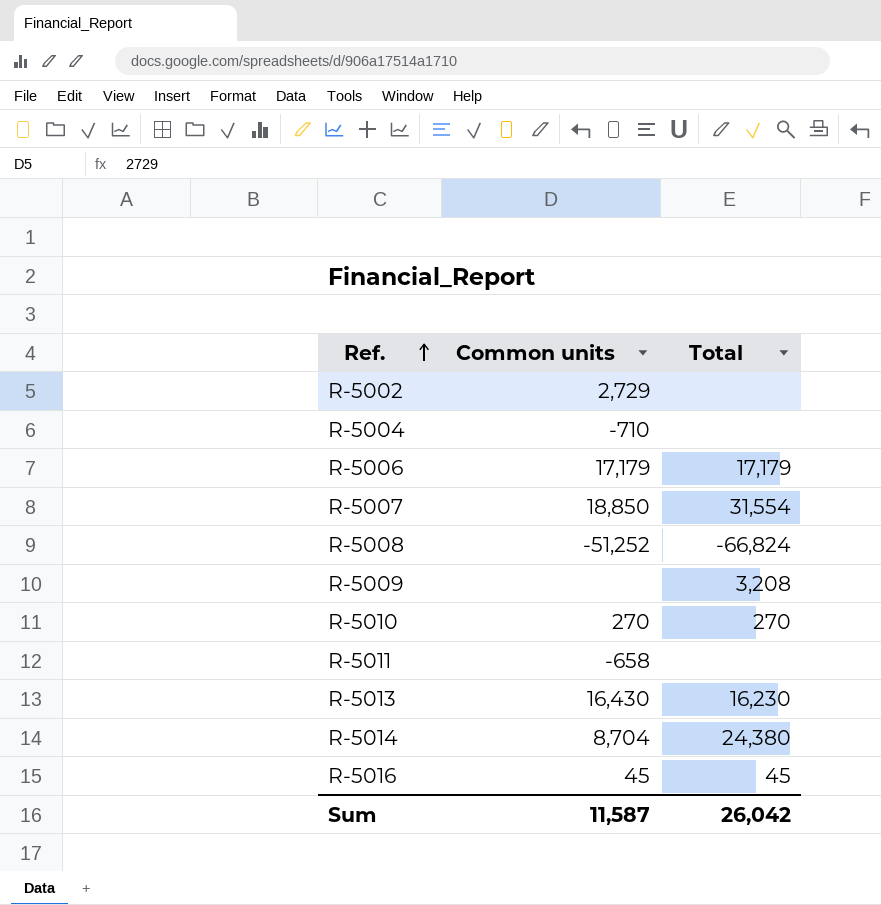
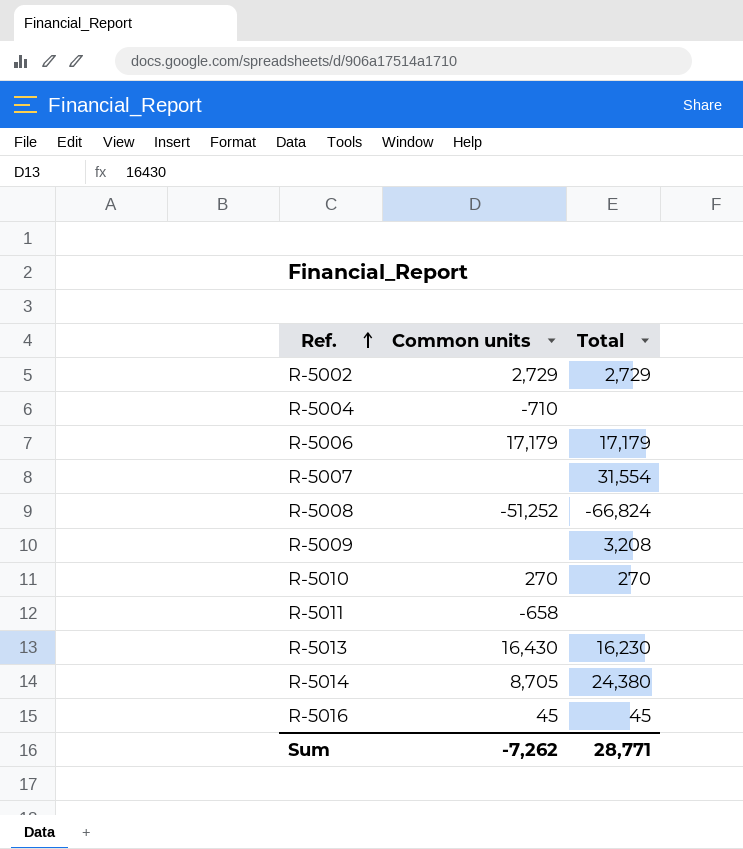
R-5002 | Total: none -> 2,729
R-5007 | Common units: 18,850 -> none
R-5014 | Common units: 8,704 -> 8,705
Sum | Common units: 11,587 -> -7,262
Sum | Total: 26,042 -> 28,771

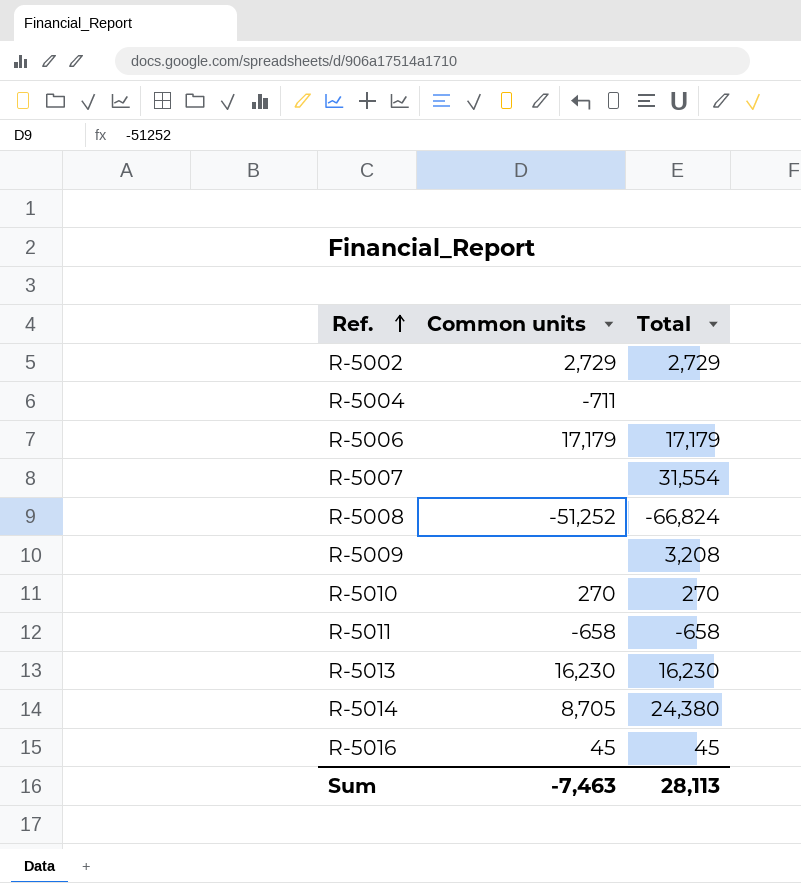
R-5004 | Common units: -710 -> -711
R-5011 | Total: none -> -658
R-5013 | Common units: 16,430 -> 16,230
Sum | Common units: -7,262 -> -7,463
Sum | Total: 28,771 -> 28,113

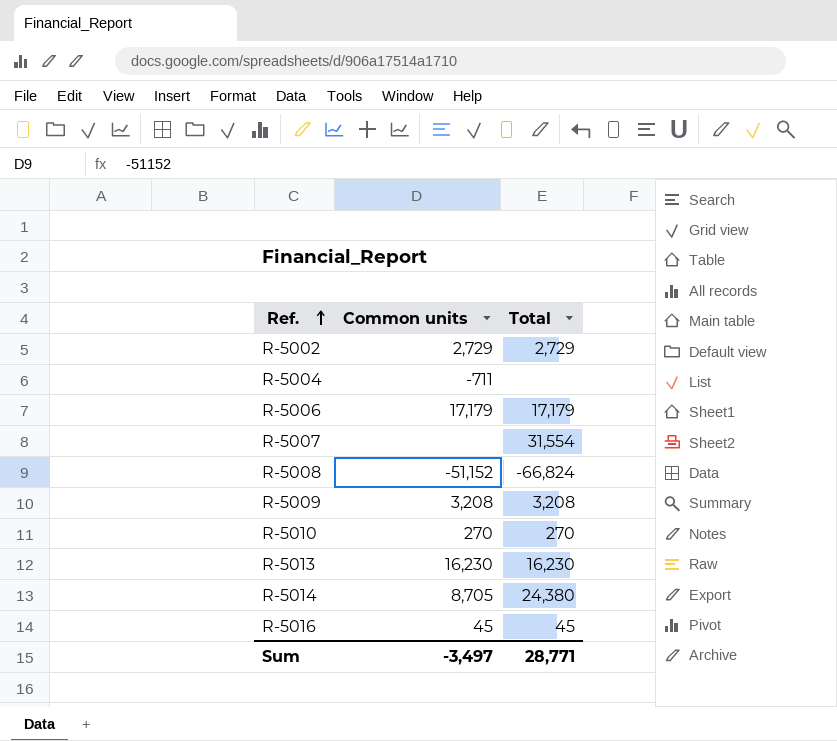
row R-5011: -658 | -658 -> none
R-5008 | Common units: -51,252 -> -51,152
R-5009 | Common units: none -> 3,208
Sum | Common units: -7,463 -> -3,497
Sum | Total: 28,113 -> 28,771

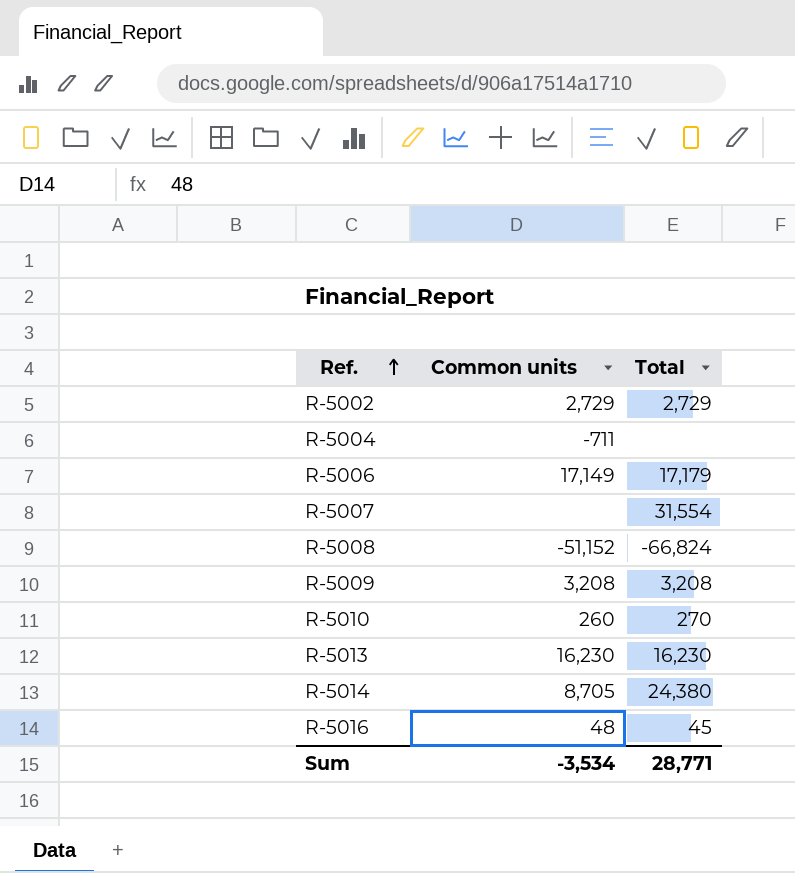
R-5006 | Common units: 17,179 -> 17,149
R-5010 | Common units: 270 -> 260
R-5016 | Common units: 45 -> 48
Sum | Common units: -3,497 -> -3,534

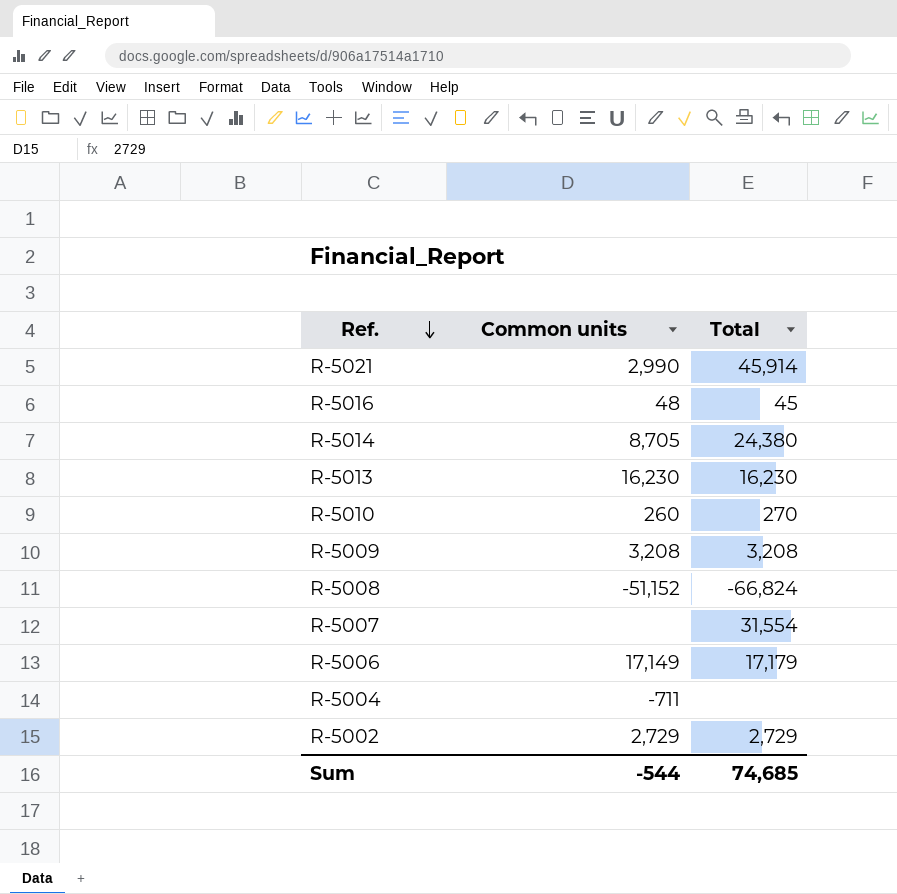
row order: Ref. ascending -> Ref. descending
row R-5021: none -> 2,990 | 45,914
Sum | Common units: -3,534 -> -544
Sum | Total: 28,771 -> 74,685

